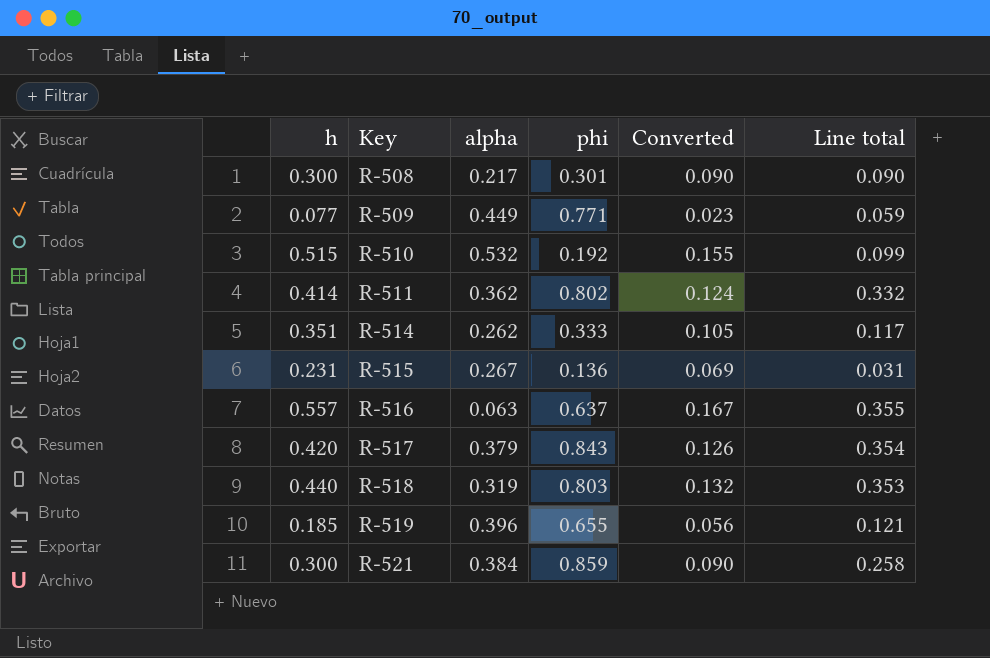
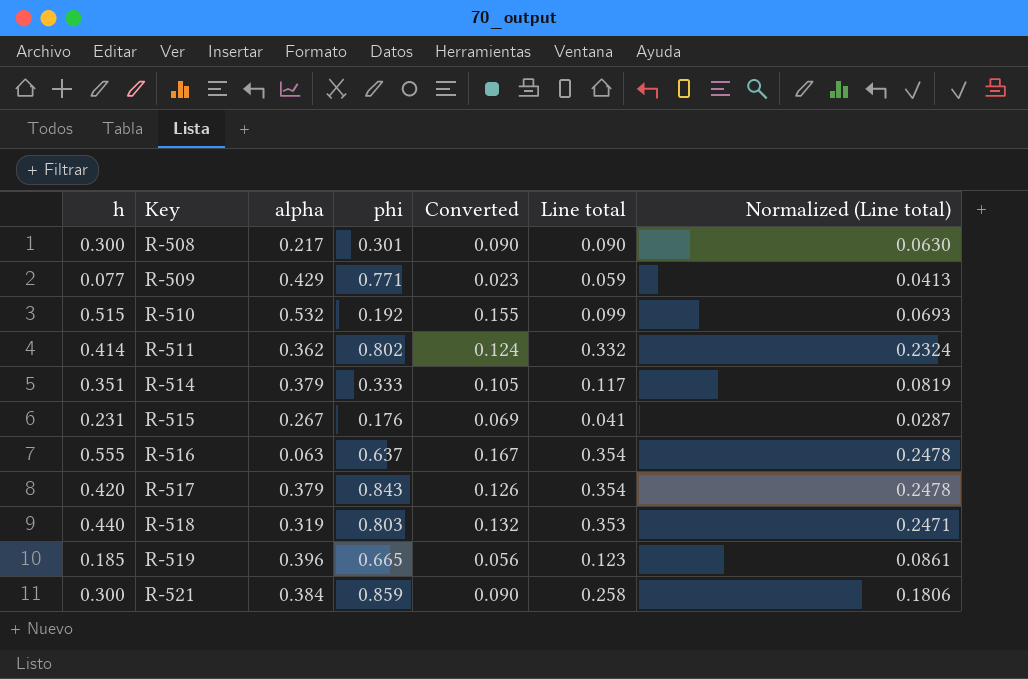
column Normalized (Line total) | formula: none -> [Line total] * 0.7
R-509 | alpha: 0.449 -> 0.429
R-514 | alpha: 0.262 -> 0.379
R-515 | phi: 0.136 -> 0.176
R-515 | Line total: 0.031 -> 0.041
R-516 | h: 0.557 -> 0.555
R-516 | Line total: 0.355 -> 0.354
R-519 | phi: 0.655 -> 0.665
R-519 | Line total: 0.121 -> 0.123

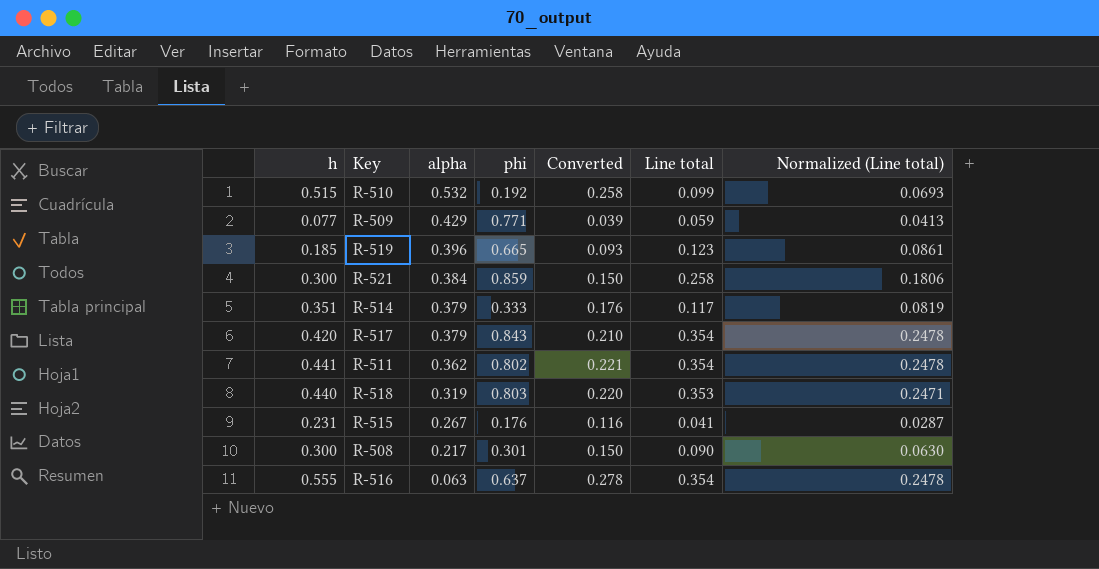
row order: Key ascending -> alpha descending
column Converted | formula: [h] * 0.3 -> [h] * 0.5
R-511 | h: 0.414 -> 0.441
R-511 | Line total: 0.332 -> 0.354
R-511 | Normalized (Line total): 0.2324 -> 0.2478

